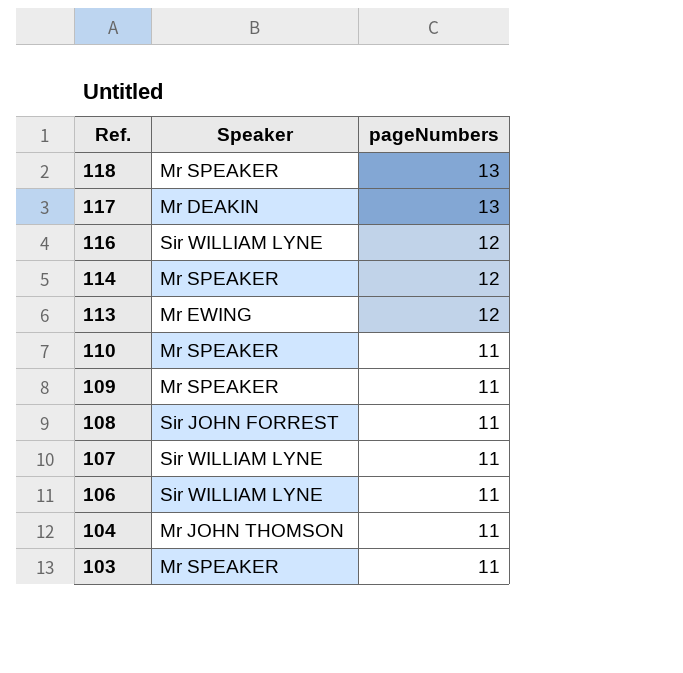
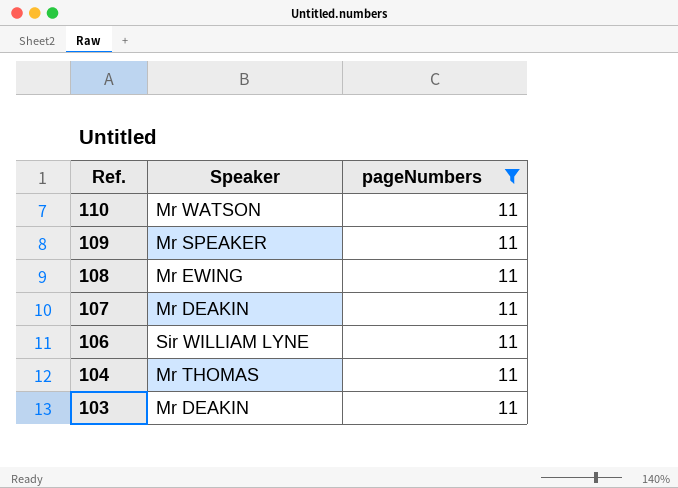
filter: none -> pageNumbers = 11
110 | Speaker: Mr SPEAKER -> Mr WATSON
108 | Speaker: Sir JOHN FORREST -> Mr EWING
107 | Speaker: Sir WILLIAM LYNE -> Mr DEAKIN
104 | Speaker: Mr JOHN THOMSON -> Mr THOMAS
103 | Speaker: Mr SPEAKER -> Mr DEAKIN

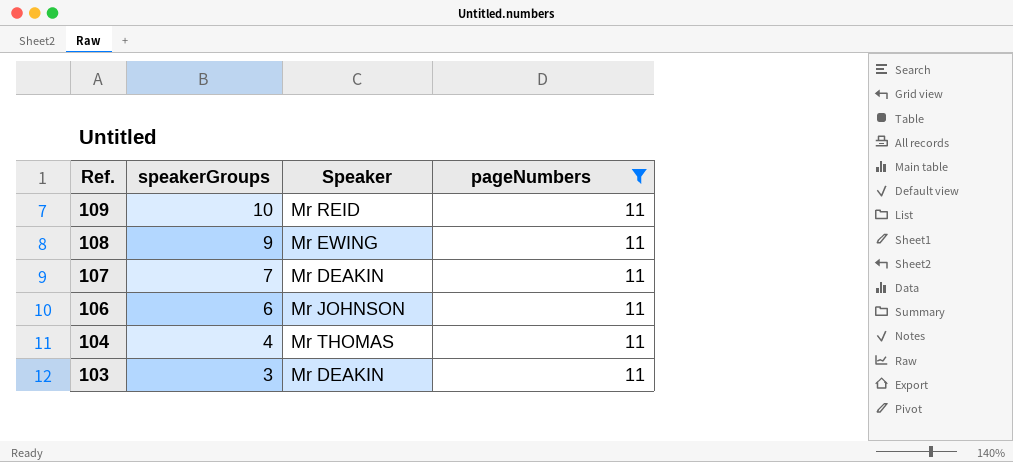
column speakerGroups | position: none -> 2
row 110: Mr WATSON | 11 -> none
109 | Speaker: Mr SPEAKER -> Mr REID
106 | Speaker: Sir WILLIAM LYNE -> Mr JOHNSON

